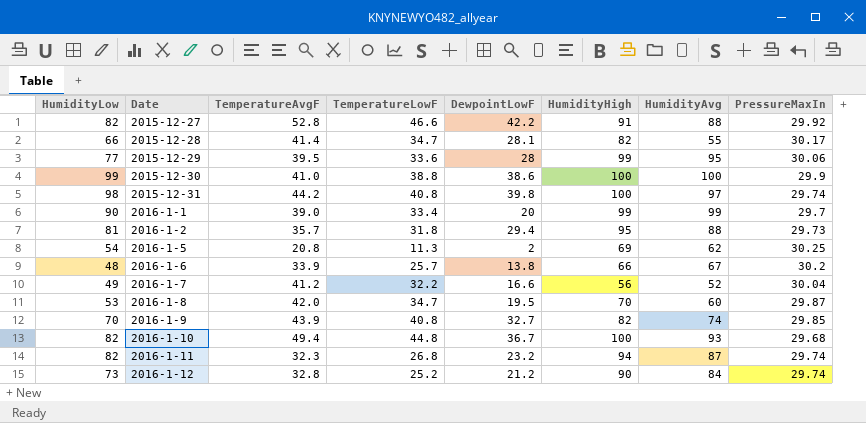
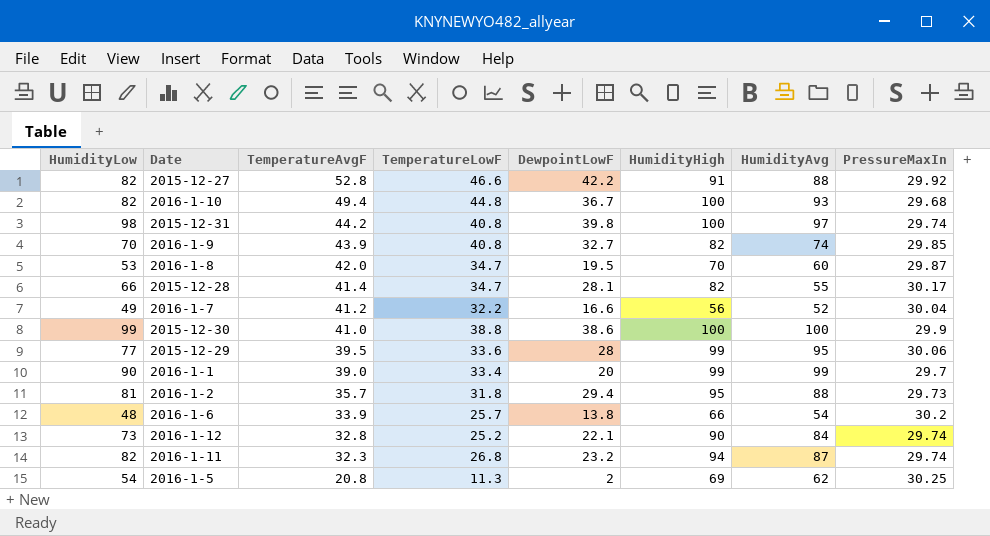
row order: Date ascending -> TemperatureAvgF descending
2016-1-6 | HumidityAvg: 67 -> 54
2016-1-12 | DewpointLowF: 21.2 -> 22.1

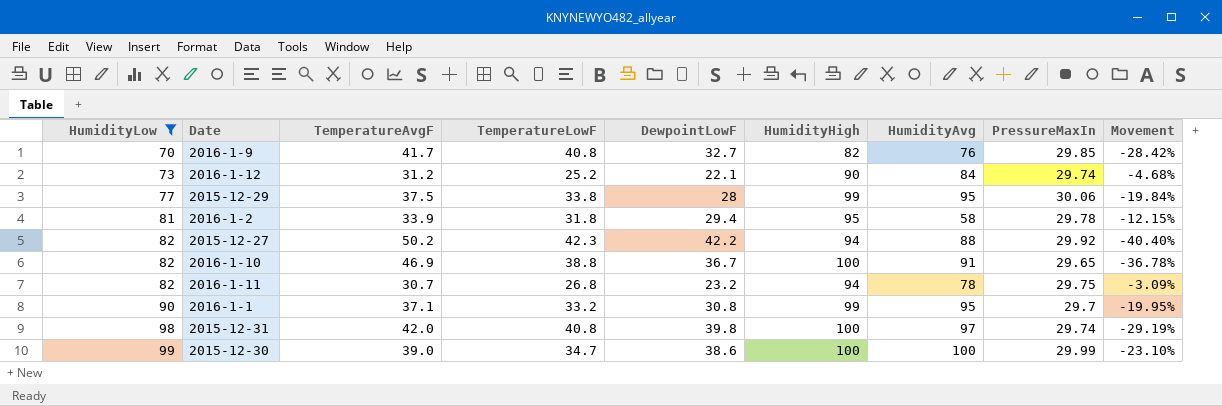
filter: none -> HumidityLow >= 70
row order: TemperatureAvgF descending -> HumidityLow ascending
column Movement | formula: none -> ([PressureMaxIn] - [TemperatureAvgF]) / [TemperatureAvgF]
2016-1-9 | TemperatureAvgF: 43.9 -> 41.7
2016-1-9 | HumidityAvg: 74 -> 76
2016-1-12 | TemperatureAvgF: 32.8 -> 31.2
2015-12-29 | TemperatureAvgF: 39.5 -> 37.5
2015-12-29 | TemperatureLowF: 33.6 -> 33.8
2016-1-2 | TemperatureAvgF: 35.7 -> 33.9
2016-1-2 | HumidityAvg: 88 -> 58
2016-1-2 | PressureMaxIn: 29.73 -> 29.78
2015-12-27 | TemperatureAvgF: 52.8 -> 50.2
2015-12-27 | TemperatureLowF: 46.6 -> 42.3
2015-12-27 | HumidityHigh: 91 -> 94
2016-1-10 | TemperatureAvgF: 49.4 -> 46.9
2016-1-10 | TemperatureLowF: 44.8 -> 38.8
2016-1-10 | HumidityAvg: 93 -> 91
2016-1-10 | PressureMaxIn: 29.68 -> 29.65
2016-1-11 | TemperatureAvgF: 32.3 -> 30.7
2016-1-11 | HumidityAvg: 87 -> 78
2016-1-11 | PressureMaxIn: 29.74 -> 29.75
2016-1-1 | TemperatureAvgF: 39.0 -> 37.1
2016-1-1 | TemperatureLowF: 33.4 -> 33.2
2016-1-1 | DewpointLowF: 20 -> 30.8
2016-1-1 | HumidityAvg: 99 -> 95
2015-12-31 | TemperatureAvgF: 44.2 -> 42.0
2015-12-30 | TemperatureAvgF: 41.0 -> 39.0
2015-12-30 | TemperatureLowF: 38.8 -> 34.7
2015-12-30 | PressureMaxIn: 29.9 -> 29.99

